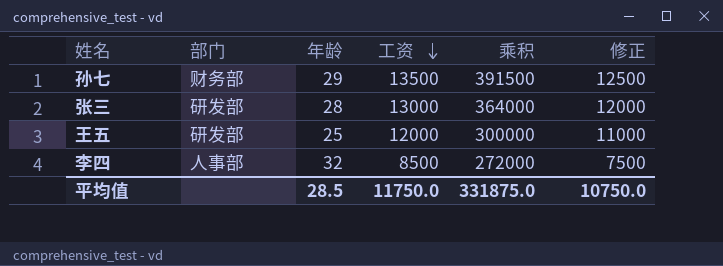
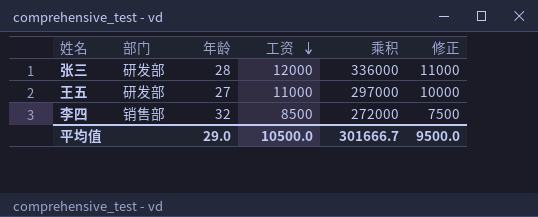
row 孙七: 财务部 | 29 | 13500 | 391500 | 12500 -> none
张三 | 工资: 13000 -> 12000
张三 | 乘积: 364000 -> 336000
张三 | 修正: 12000 -> 11000
王五 | 年龄: 25 -> 27
王五 | 工资: 12000 -> 11000
王五 | 乘积: 300000 -> 297000
王五 | 修正: 11000 -> 10000
李四 | 部门: 人事部 -> 销售部
平均值 | 年龄: 28.5 -> 29.0
平均值 | 工资: 11750.0 -> 10500.0
平均值 | 乘积: 331875.0 -> 301666.7
平均值 | 修正: 10750.0 -> 9500.0

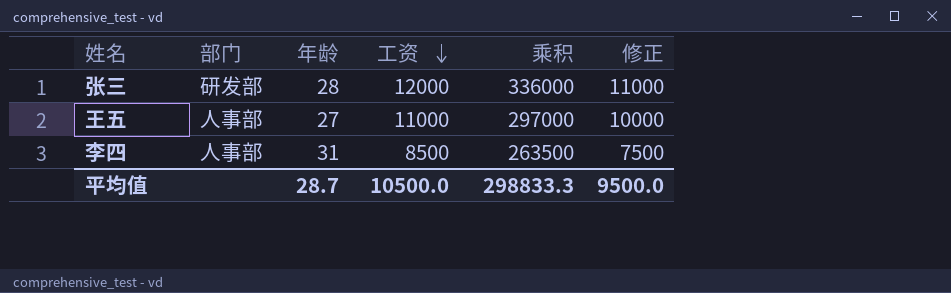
王五 | 部门: 研发部 -> 人事部
李四 | 部门: 销售部 -> 人事部
李四 | 年龄: 32 -> 31
李四 | 乘积: 272000 -> 263500
平均值 | 年龄: 29.0 -> 28.7
平均值 | 乘积: 301666.7 -> 298833.3

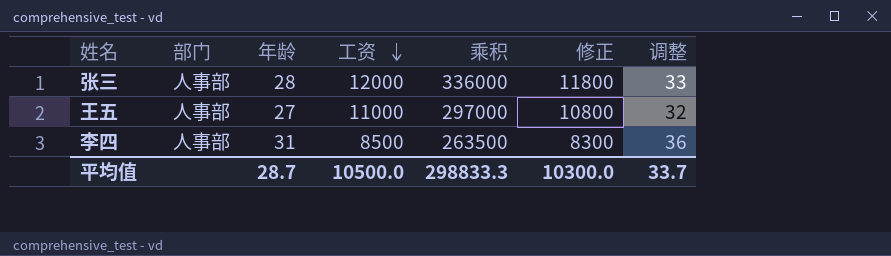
column 修正 | formula: [工资] - 1000 -> [工资] - 200
column 调整 | formula: none -> [年龄] + 5
张三 | 部门: 研发部 -> 人事部
平均值 | 修正: 9500.0 -> 10300.0

